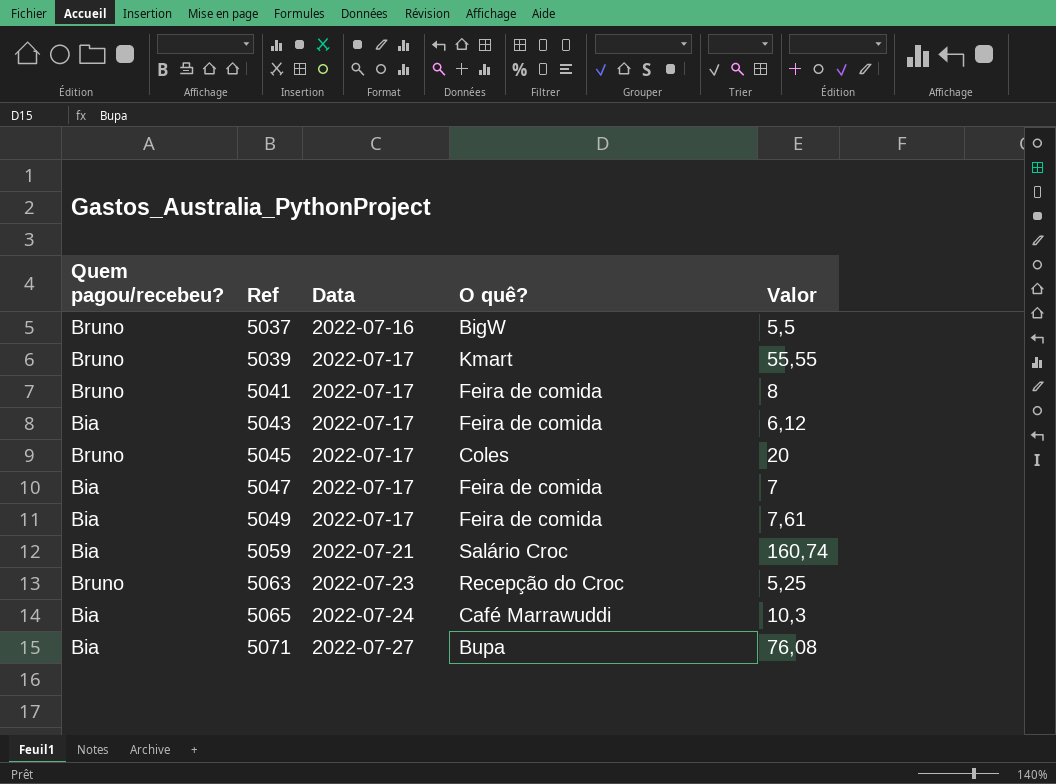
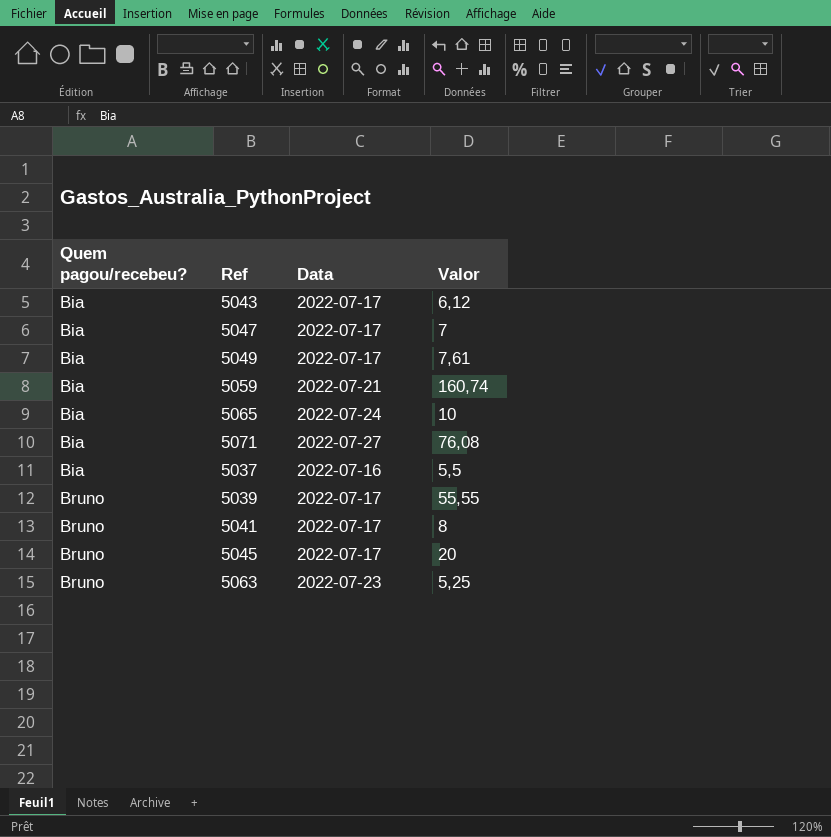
row order: Ref ascending -> Quem pagou/recebeu? ascending
column O quê? | position: 4 -> none
5065 | Valor: 10,3 -> 10
5037 | Quem pagou/recebeu?: Bruno -> Bia

